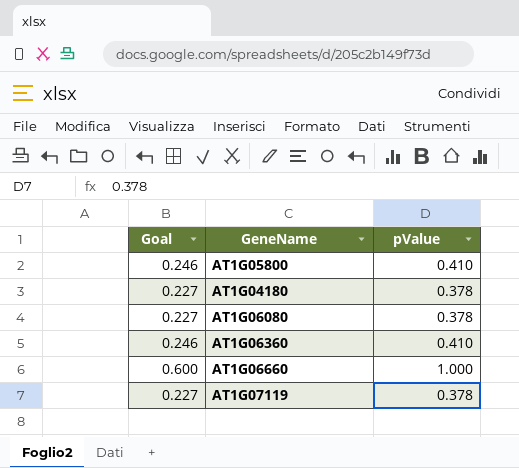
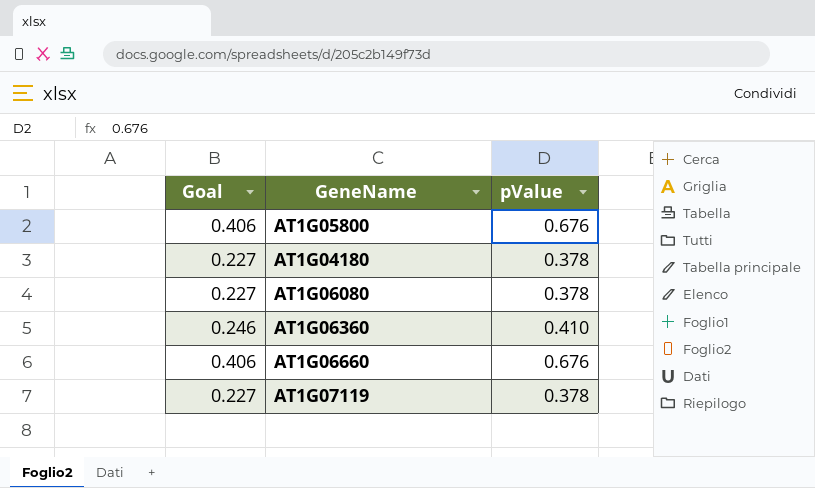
AT1G05800 | Goal: 0.246 -> 0.406
AT1G05800 | pValue: 0.410 -> 0.676
AT1G06660 | Goal: 0.600 -> 0.406
AT1G06660 | pValue: 1.000 -> 0.676

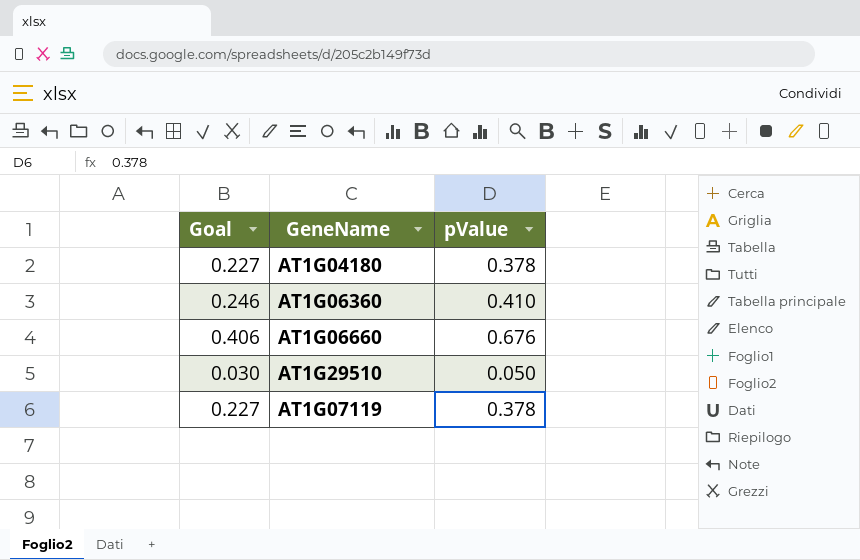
row AT1G05800: 0.406 | 0.676 -> none
row AT1G06080: 0.227 | 0.378 -> none
row AT1G29510: none -> 0.030 | 0.050

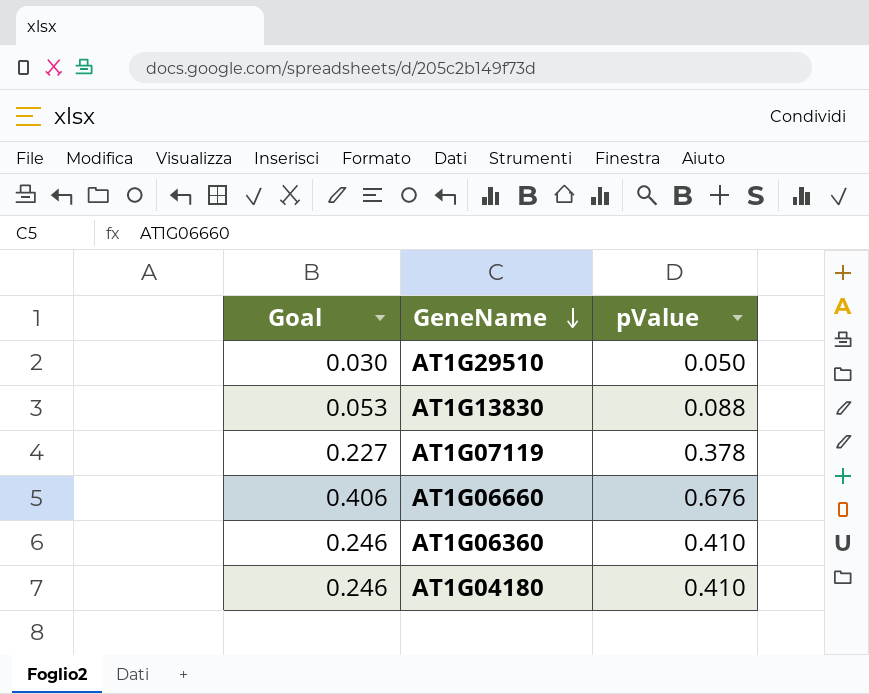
row order: none -> GeneName descending
row AT1G13830: none -> 0.053 | 0.088
AT1G04180 | Goal: 0.227 -> 0.246
AT1G04180 | pValue: 0.378 -> 0.410

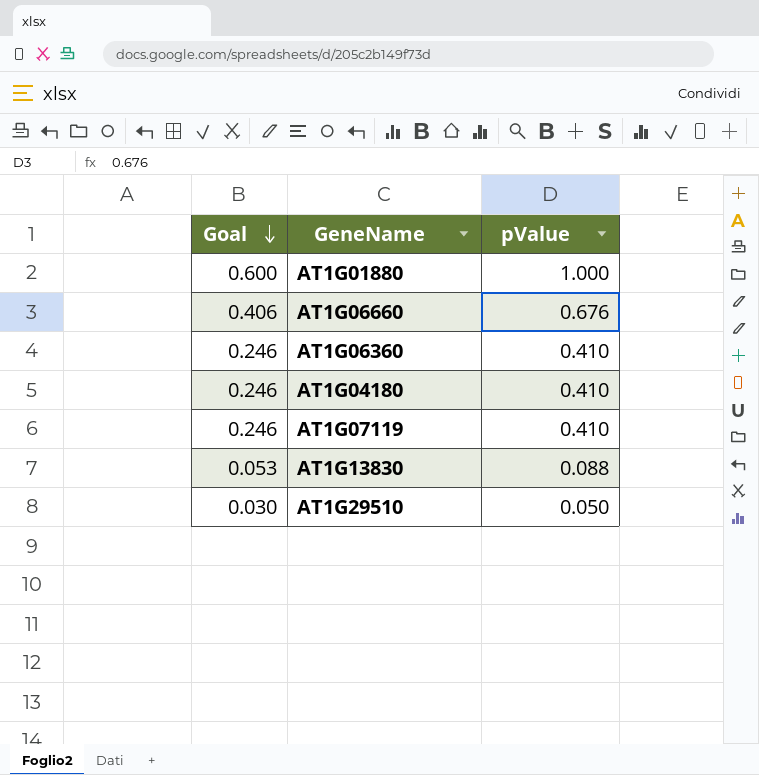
row order: GeneName descending -> Goal descending
row AT1G01880: none -> 0.600 | 1.000
AT1G07119 | Goal: 0.227 -> 0.246
AT1G07119 | pValue: 0.378 -> 0.410

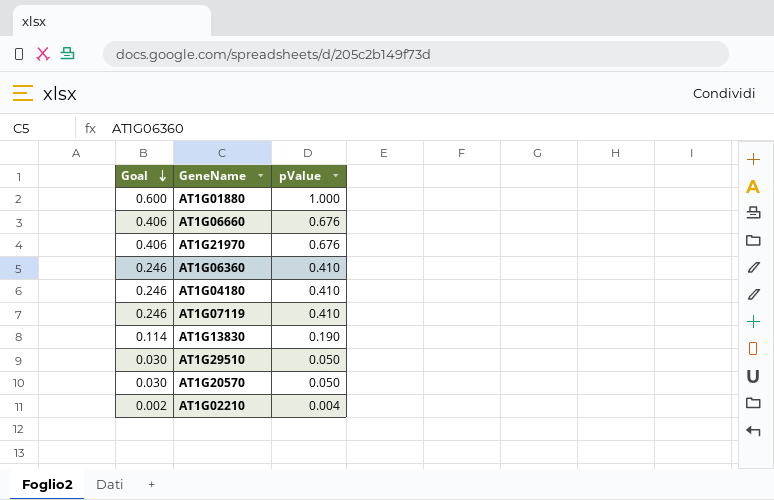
row AT1G21970: none -> 0.406 | 0.676
AT1G13830 | Goal: 0.053 -> 0.114
AT1G13830 | pValue: 0.088 -> 0.190
row AT1G20570: none -> 0.030 | 0.050
row AT1G02210: none -> 0.002 | 0.004

